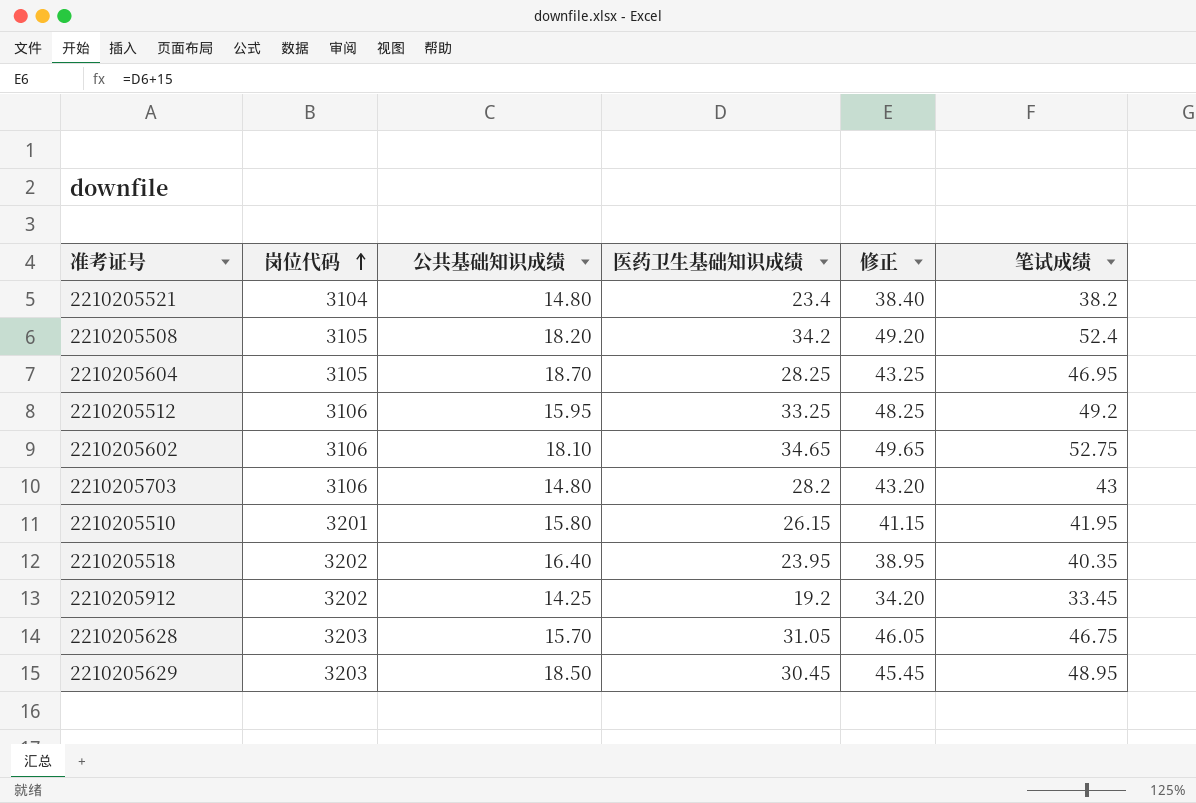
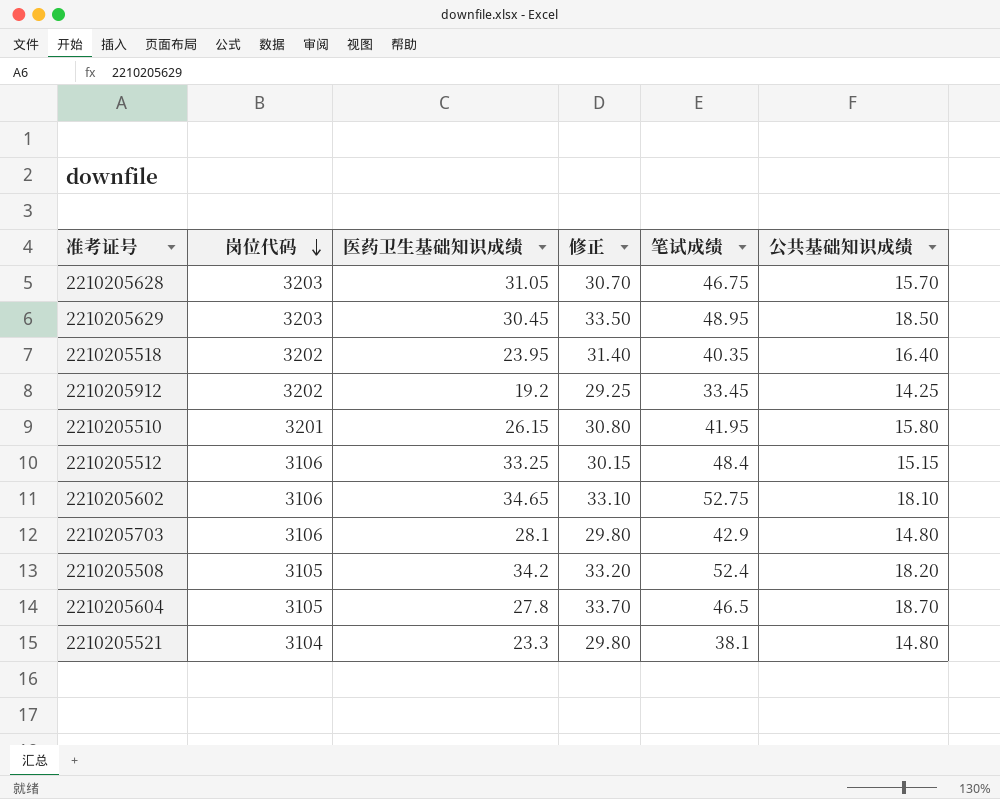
row order: 岗位代码 ascending -> 岗位代码 descending
column 修正 | formula: [医药卫生基础知识成绩] + 15 -> [公共基础知识成绩] + 15
column 公共基础知识成绩 | position: 3 -> 6
2210205512 | 笔试成绩: 49.2 -> 48.4
2210205512 | 公共基础知识成绩: 15.95 -> 15.15
2210205703 | 医药卫生基础知识成绩: 28.2 -> 28.1
2210205703 | 笔试成绩: 43 -> 42.9
2210205604 | 医药卫生基础知识成绩: 28.25 -> 27.8
2210205604 | 笔试成绩: 46.95 -> 46.5
2210205521 | 医药卫生基础知识成绩: 23.4 -> 23.3
2210205521 | 笔试成绩: 38.2 -> 38.1

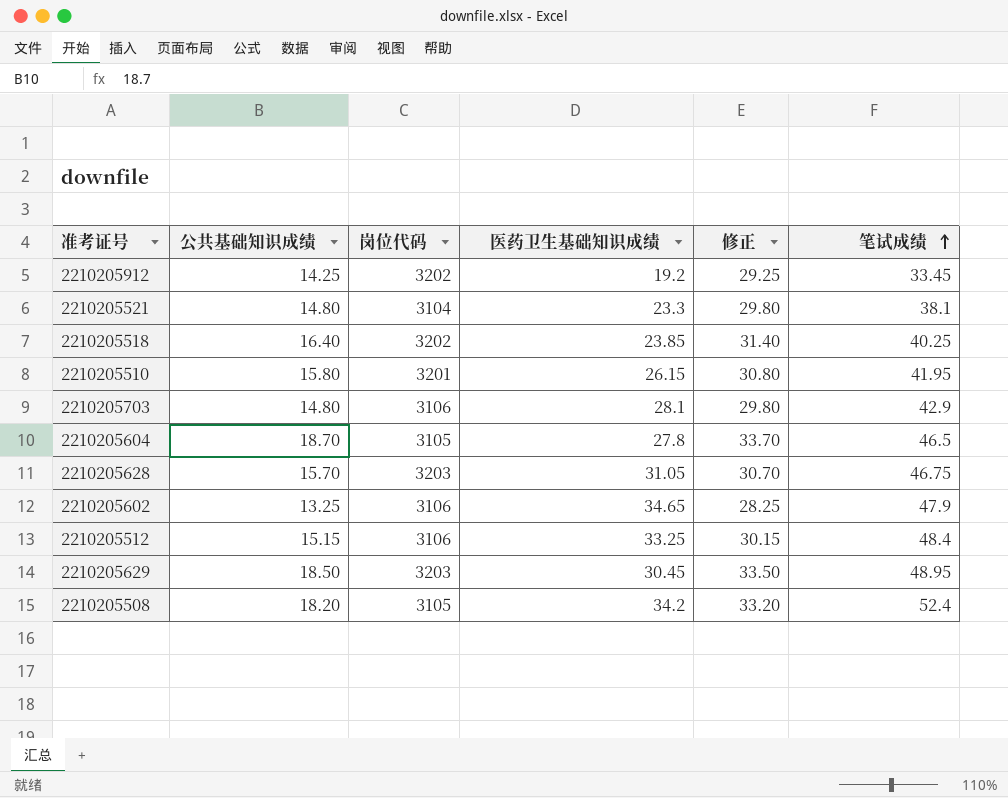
row order: 岗位代码 descending -> 笔试成绩 ascending
column 公共基础知识成绩 | position: 6 -> 2
2210205518 | 医药卫生基础知识成绩: 23.95 -> 23.85
2210205518 | 笔试成绩: 40.35 -> 40.25
2210205602 | 公共基础知识成绩: 18.10 -> 13.25
2210205602 | 修正: 33.10 -> 28.25
2210205602 | 笔试成绩: 52.75 -> 47.9

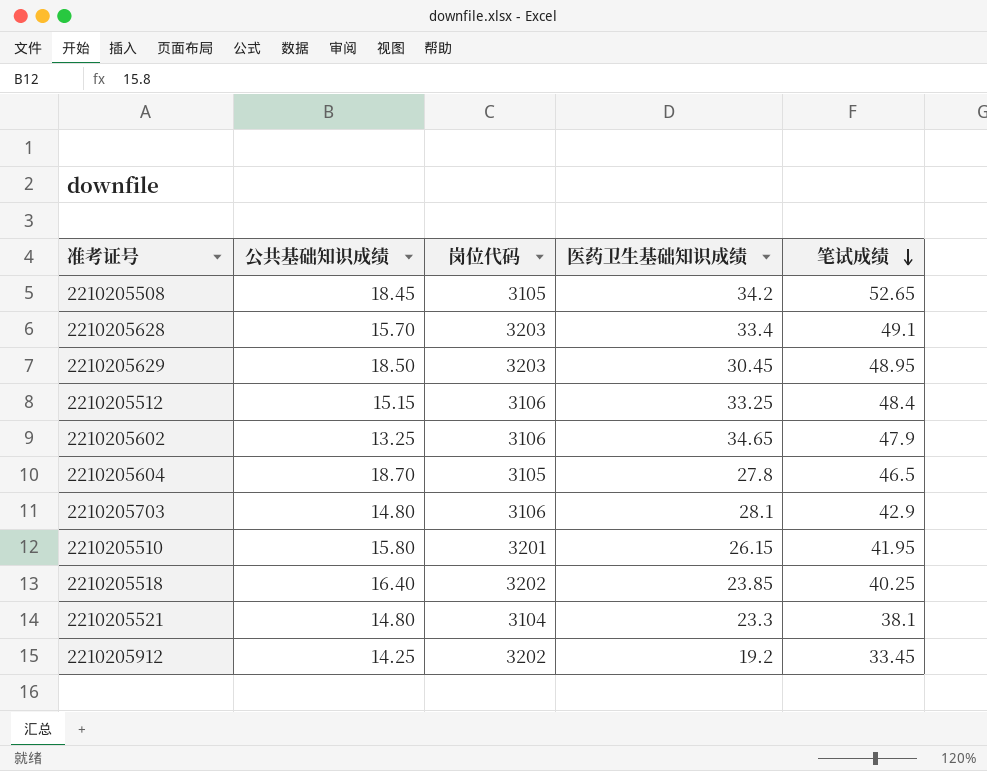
row order: 笔试成绩 ascending -> 笔试成绩 descending
column 修正 | formula: [公共基础知识成绩] + 15 -> none
2210205508 | 公共基础知识成绩: 18.20 -> 18.45
2210205508 | 笔试成绩: 52.4 -> 52.65
2210205628 | 医药卫生基础知识成绩: 31.05 -> 33.4
2210205628 | 笔试成绩: 46.75 -> 49.1

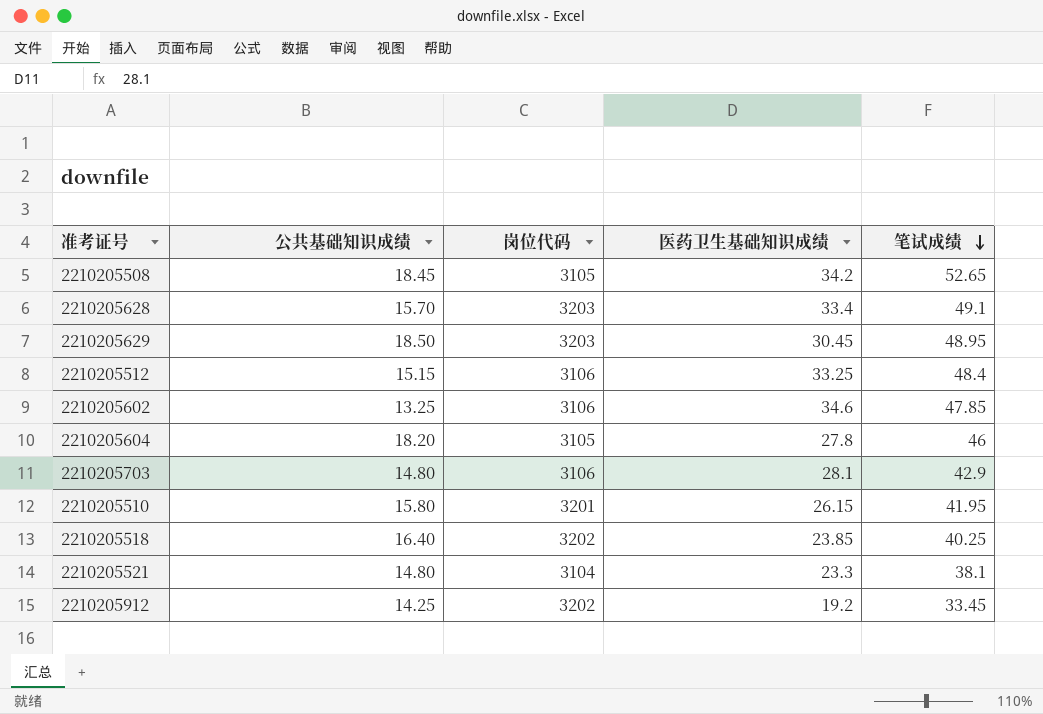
2210205602 | 医药卫生基础知识成绩: 34.65 -> 34.6
2210205602 | 笔试成绩: 47.9 -> 47.85
2210205604 | 公共基础知识成绩: 18.70 -> 18.20
2210205604 | 笔试成绩: 46.5 -> 46

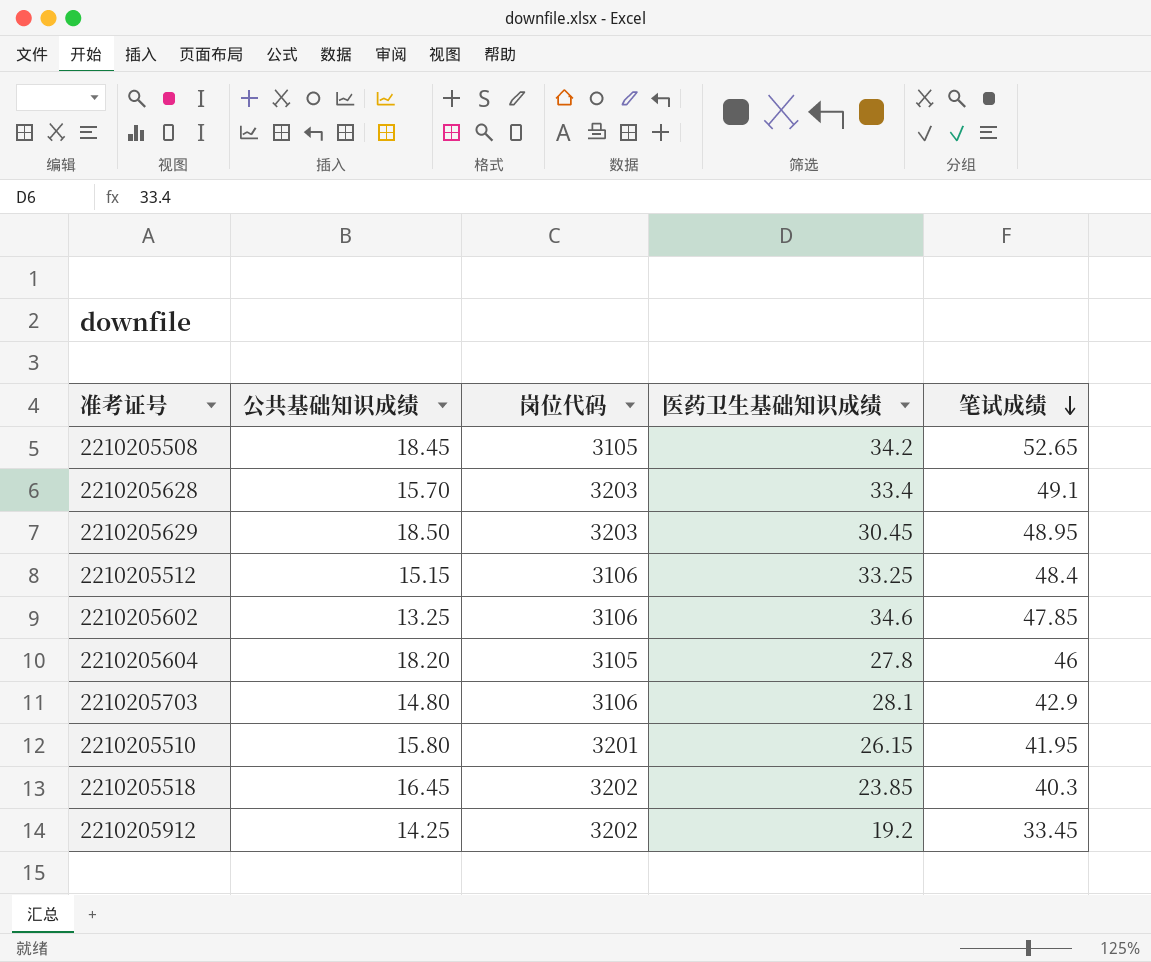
row 2210205521: 14.80 | 3104 | 23.3 | 38.1 -> none
2210205518 | 公共基础知识成绩: 16.40 -> 16.45
2210205518 | 笔试成绩: 40.25 -> 40.3

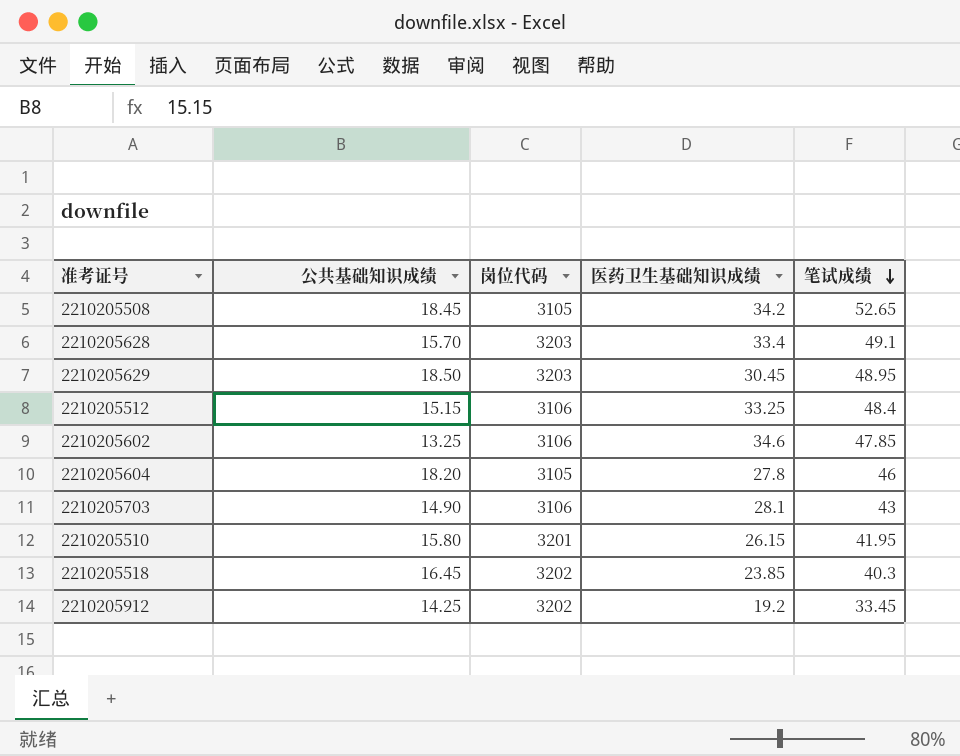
2210205703 | 公共基础知识成绩: 14.80 -> 14.90
2210205703 | 笔试成绩: 42.9 -> 43

